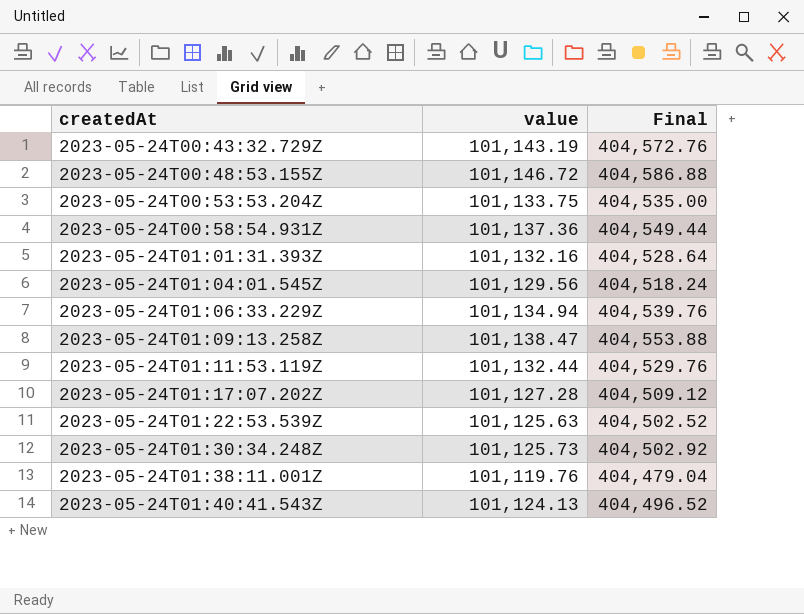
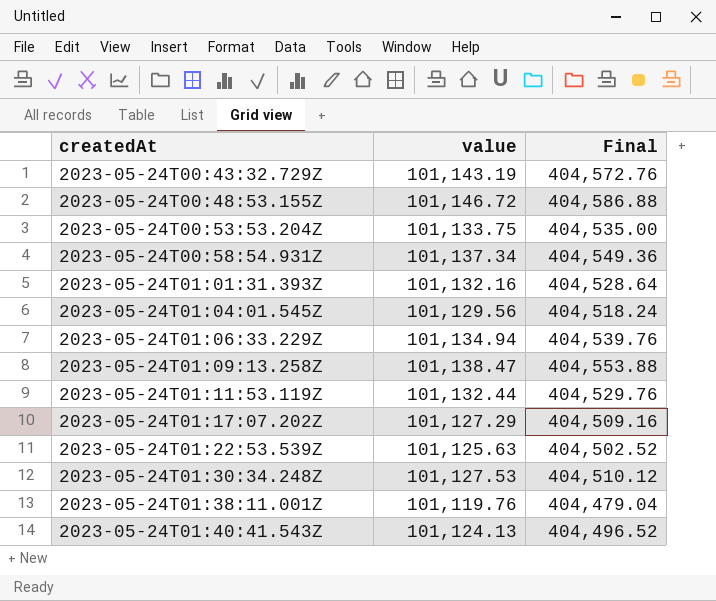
2023-05-24T00:58:54.931Z | value: 101,137.36 -> 101,137.34
2023-05-24T00:58:54.931Z | Final: 404,549.44 -> 404,549.36
2023-05-24T01:17:07.202Z | value: 101,127.28 -> 101,127.29
2023-05-24T01:17:07.202Z | Final: 404,509.12 -> 404,509.16
2023-05-24T01:30:34.248Z | value: 101,125.73 -> 101,127.53
2023-05-24T01:30:34.248Z | Final: 404,502.92 -> 404,510.12

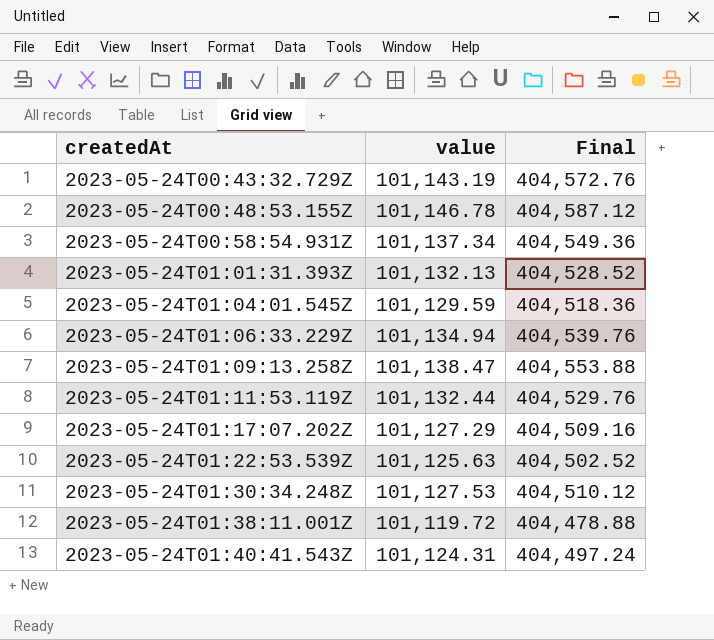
row 2023-05-24T00:53:53.204Z: 101,133.75 | 404,535.00 -> none
2023-05-24T00:48:53.155Z | value: 101,146.72 -> 101,146.78
2023-05-24T00:48:53.155Z | Final: 404,586.88 -> 404,587.12
2023-05-24T01:01:31.393Z | value: 101,132.16 -> 101,132.13
2023-05-24T01:01:31.393Z | Final: 404,528.64 -> 404,528.52
2023-05-24T01:04:01.545Z | value: 101,129.56 -> 101,129.59
2023-05-24T01:04:01.545Z | Final: 404,518.24 -> 404,518.36
2023-05-24T01:38:11.001Z | value: 101,119.76 -> 101,119.72
2023-05-24T01:38:11.001Z | Final: 404,479.04 -> 404,478.88
2023-05-24T01:40:41.543Z | value: 101,124.13 -> 101,124.31
2023-05-24T01:40:41.543Z | Final: 404,496.52 -> 404,497.24

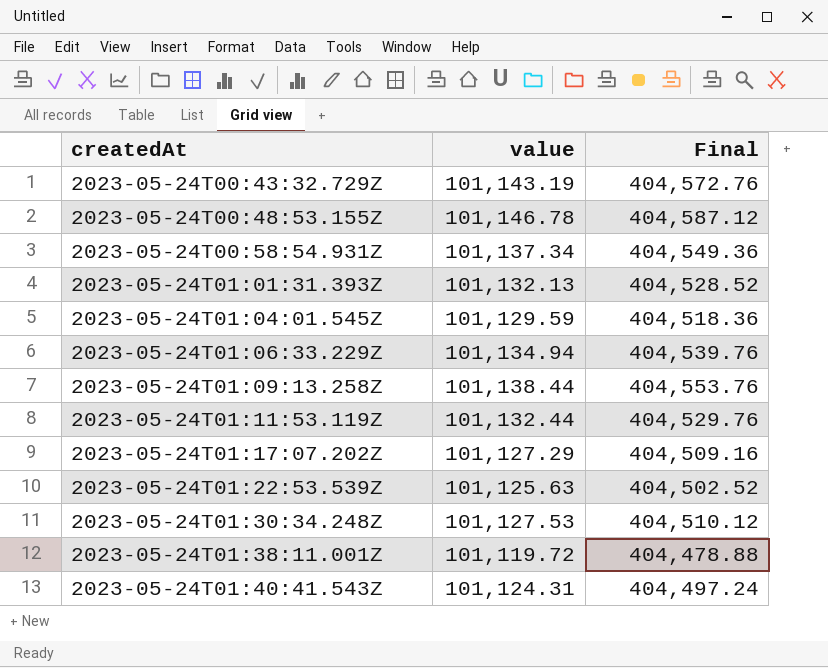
2023-05-24T01:09:13.258Z | value: 101,138.47 -> 101,138.44
2023-05-24T01:09:13.258Z | Final: 404,553.88 -> 404,553.76

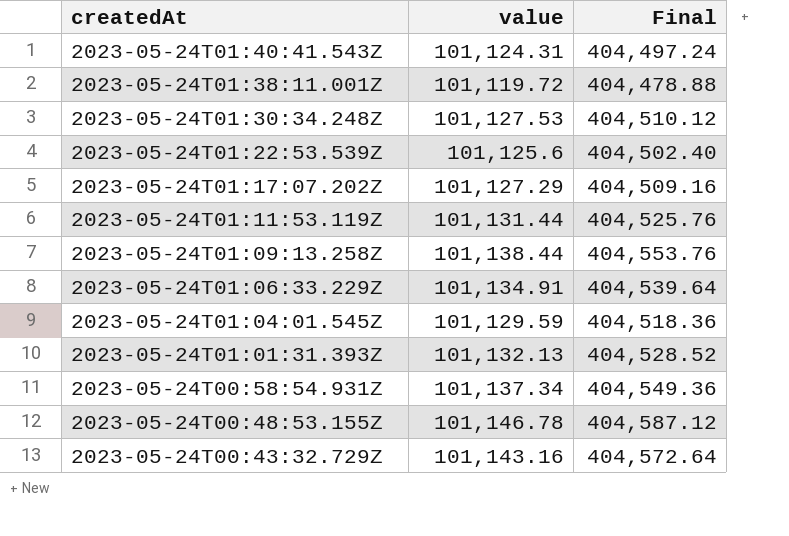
row order: createdAt ascending -> createdAt descending
2023-05-24T01:22:53.539Z | value: 101,125.63 -> 101,125.6
2023-05-24T01:22:53.539Z | Final: 404,502.52 -> 404,502.40
2023-05-24T01:11:53.119Z | value: 101,132.44 -> 101,131.44
2023-05-24T01:11:53.119Z | Final: 404,529.76 -> 404,525.76
2023-05-24T01:06:33.229Z | value: 101,134.94 -> 101,134.91
2023-05-24T01:06:33.229Z | Final: 404,539.76 -> 404,539.64
2023-05-24T00:43:32.729Z | value: 101,143.19 -> 101,143.16
2023-05-24T00:43:32.729Z | Final: 404,572.76 -> 404,572.64

